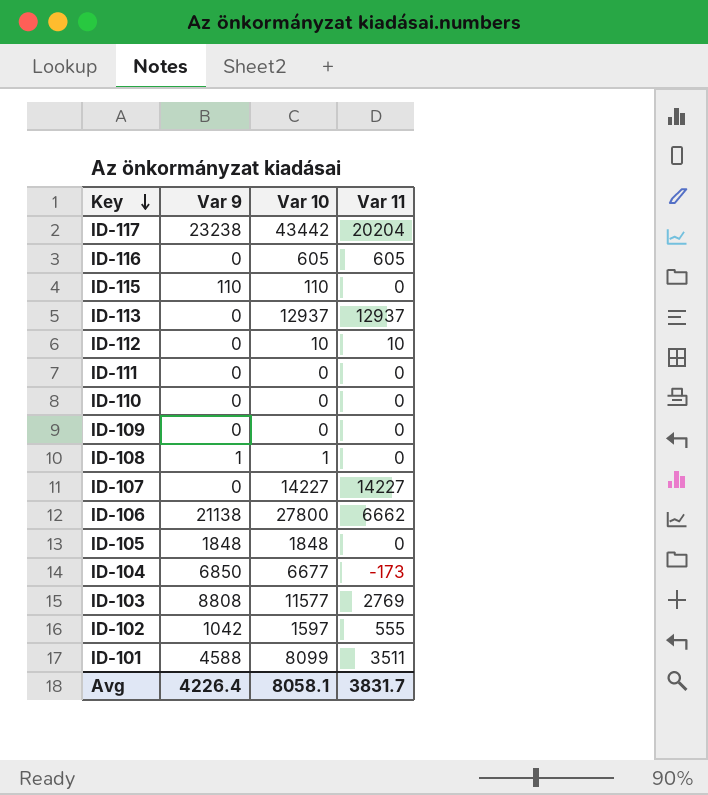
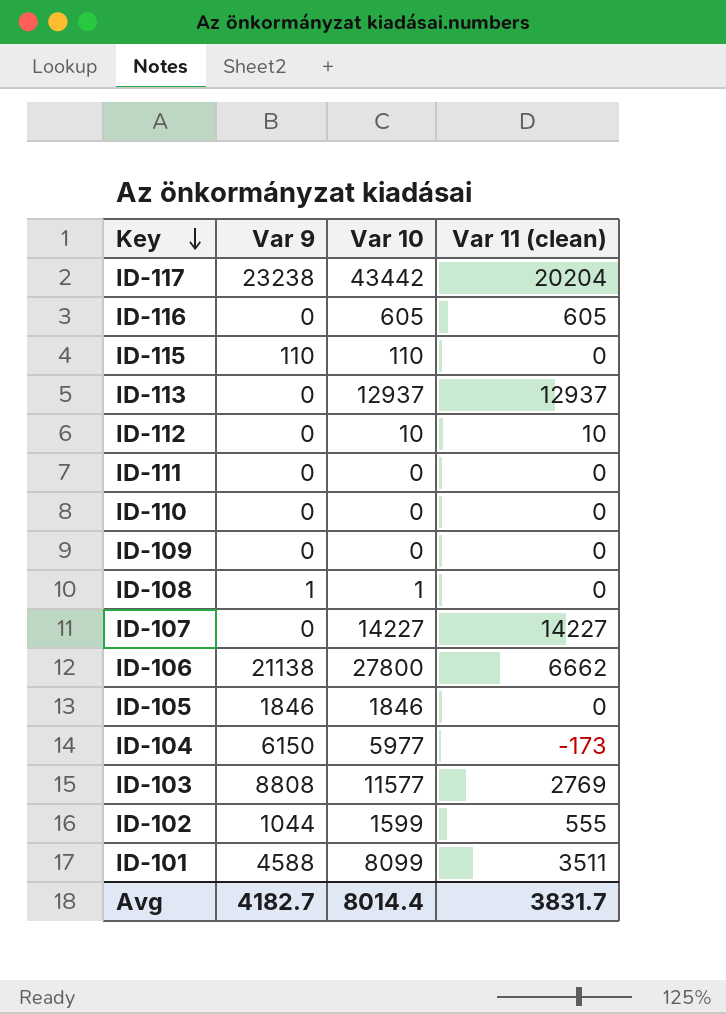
column name: Var 11 -> Var 11 (clean)
ID-105 | Var 9: 1848 -> 1846
ID-105 | Var 10: 1848 -> 1846
ID-104 | Var 9: 6850 -> 6150
ID-104 | Var 10: 6677 -> 5977
ID-102 | Var 9: 1042 -> 1044
ID-102 | Var 10: 1597 -> 1599
Avg | Var 9: 4226.4 -> 4182.7
Avg | Var 10: 8058.1 -> 8014.4

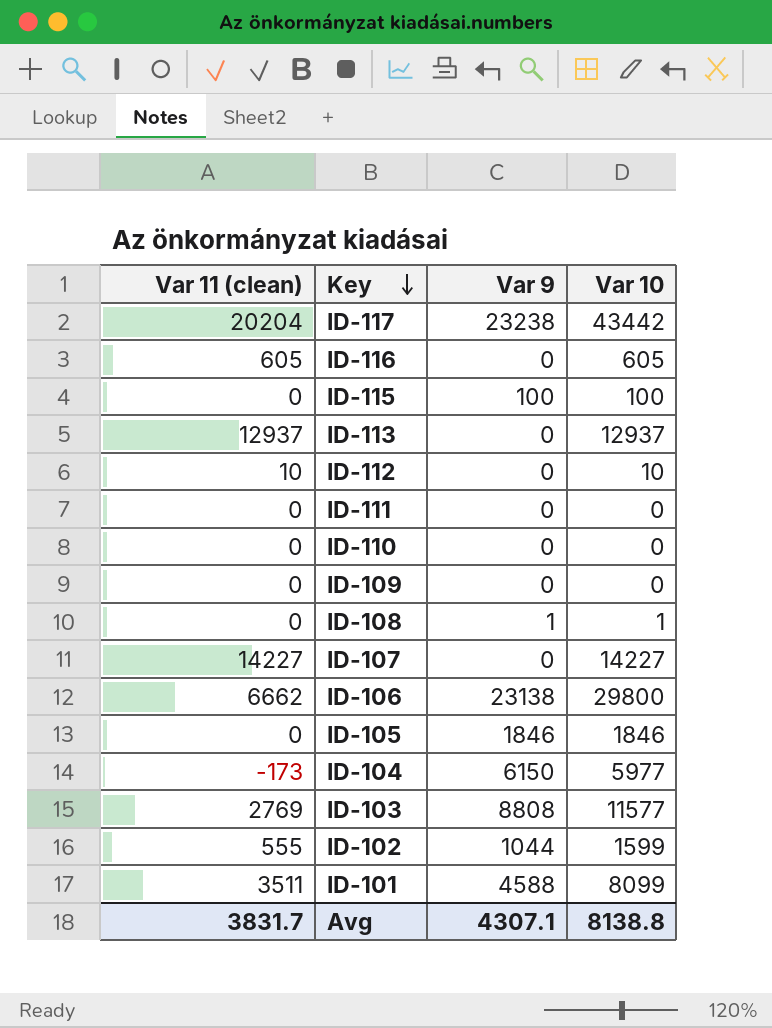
column Var 11 (clean) | position: 4 -> 1
ID-115 | Var 9: 110 -> 100
ID-115 | Var 10: 110 -> 100
ID-106 | Var 9: 21138 -> 23138
ID-106 | Var 10: 27800 -> 29800
Avg | Var 9: 4182.7 -> 4307.1
Avg | Var 10: 8014.4 -> 8138.8

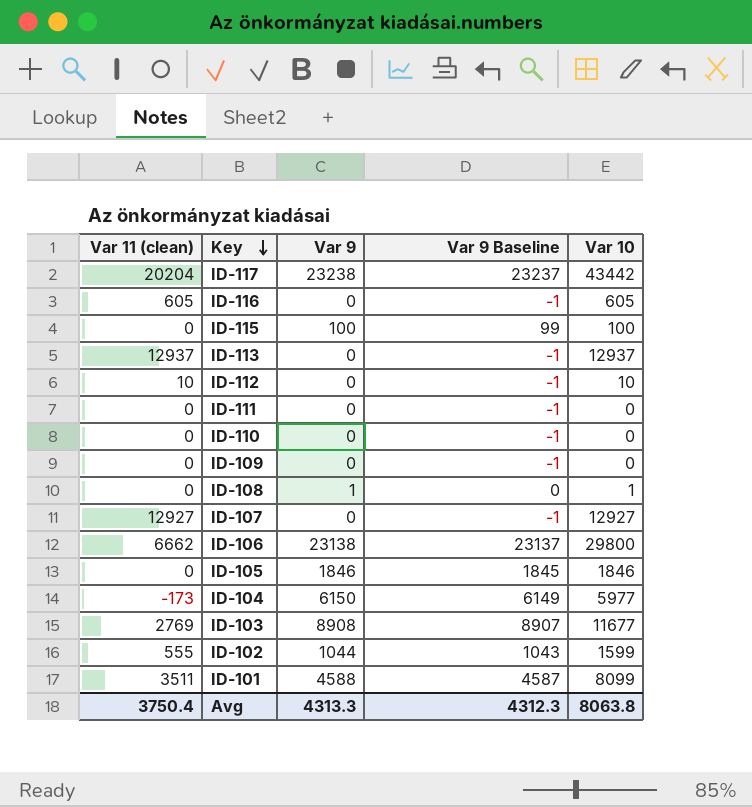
column Var 9 Baseline | formula: none -> [Var 9] - 1
ID-107 | Var 11 (clean): 14227 -> 12927
ID-107 | Var 10: 14227 -> 12927
ID-103 | Var 9: 8808 -> 8908
ID-103 | Var 10: 11577 -> 11677
Avg | Var 11 (clean): 3831.7 -> 3750.4
Avg | Var 9: 4307.1 -> 4313.3
Avg | Var 10: 8138.8 -> 8063.8

